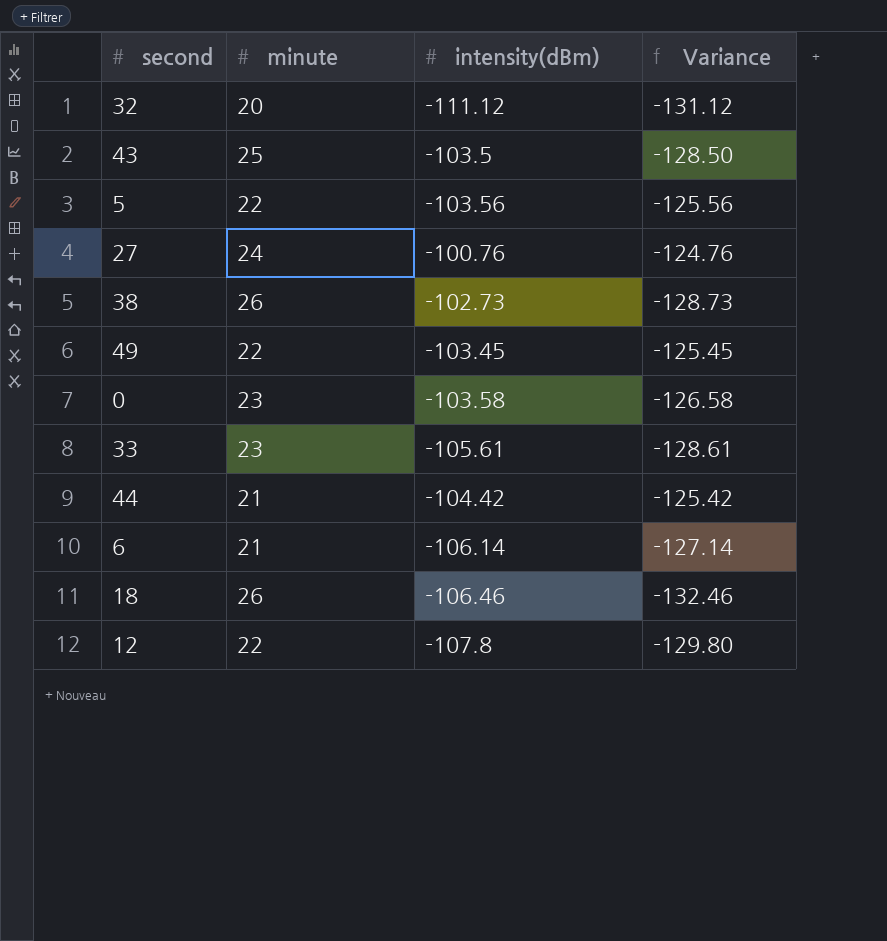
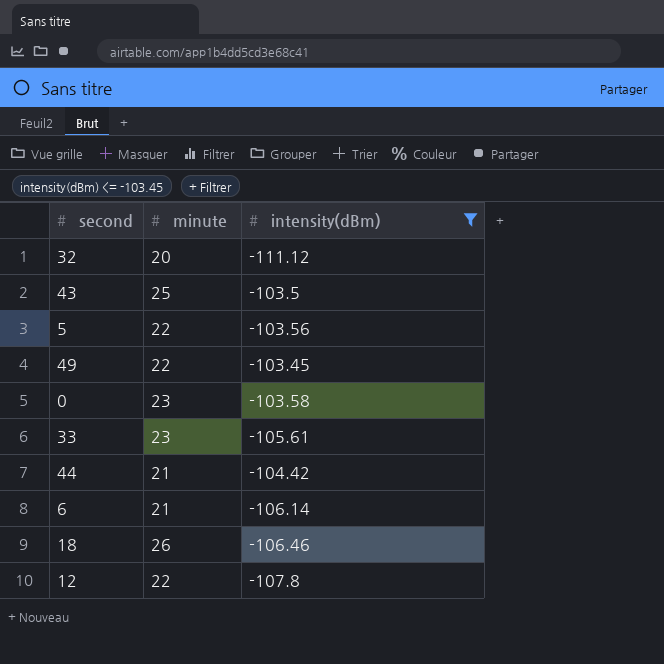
filter: none -> intensity(dBm) <= -103.45
column Variance | formula: [intensity(dBm)] - [minute] -> none

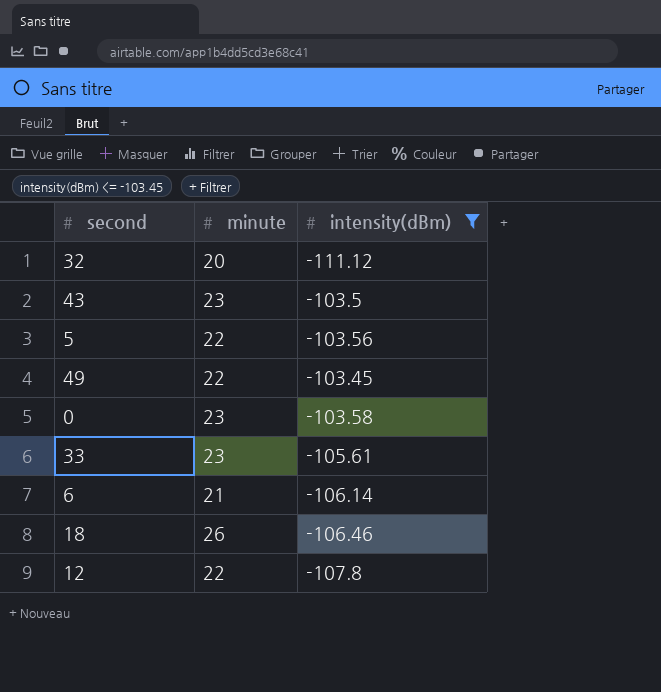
row 44: 21 | -104.42 -> none
43 | minute: 25 -> 23

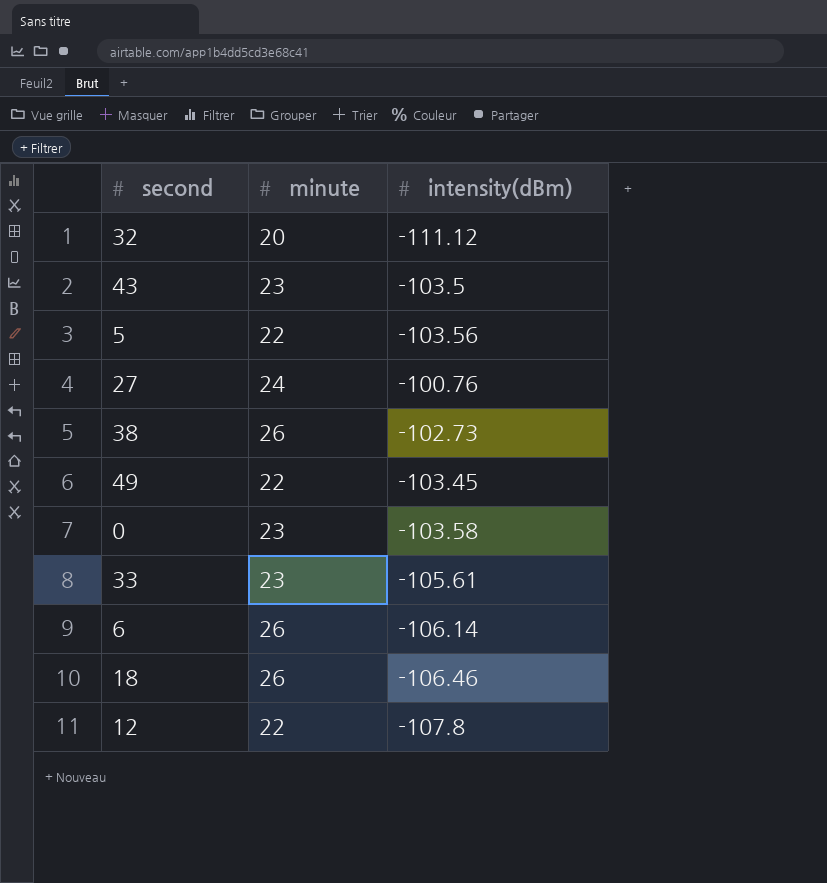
filter: intensity(dBm) <= -103.45 -> none
6 | minute: 21 -> 26

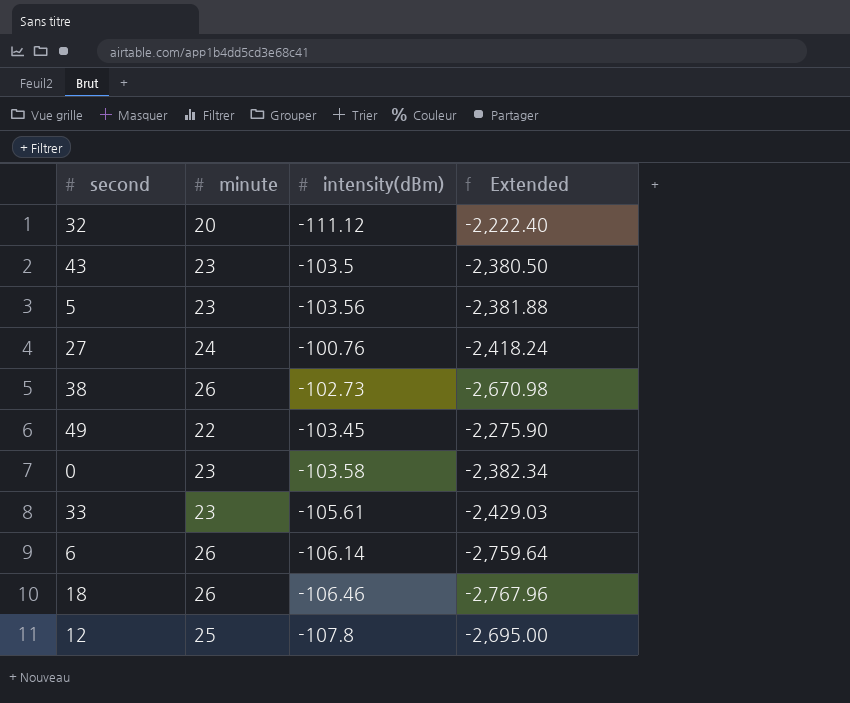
column Extended | formula: none -> [minute] * [intensity(dBm)]
5 | minute: 22 -> 23
12 | minute: 22 -> 25

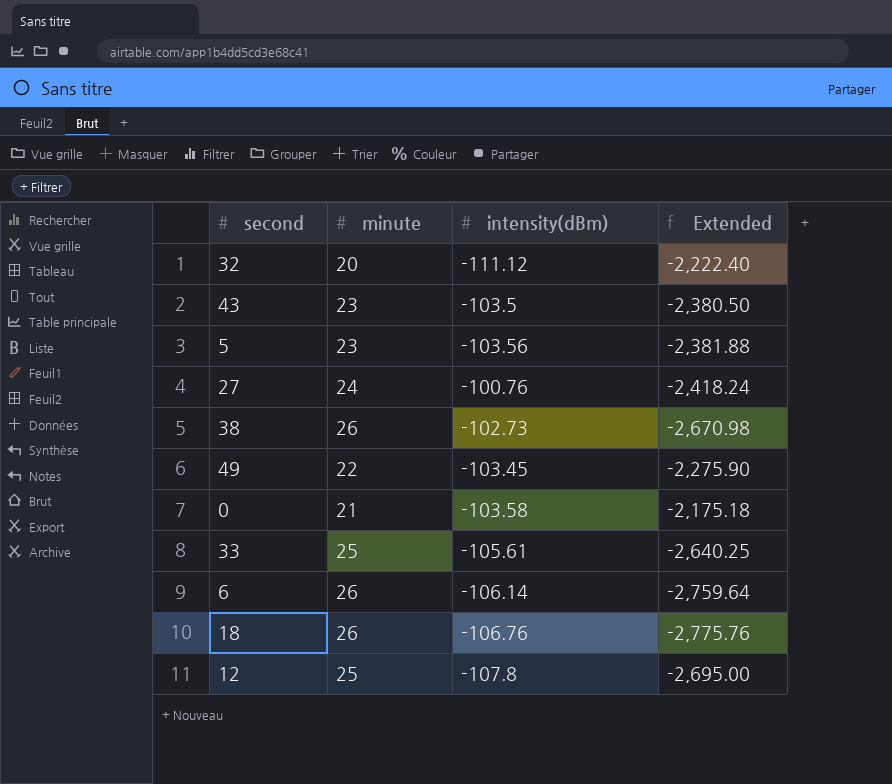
0 | minute: 23 -> 21
0 | Extended: -2,382.34 -> -2,175.18
33 | minute: 23 -> 25
33 | Extended: -2,429.03 -> -2,640.25
18 | intensity(dBm): -106.46 -> -106.76
18 | Extended: -2,767.96 -> -2,775.76

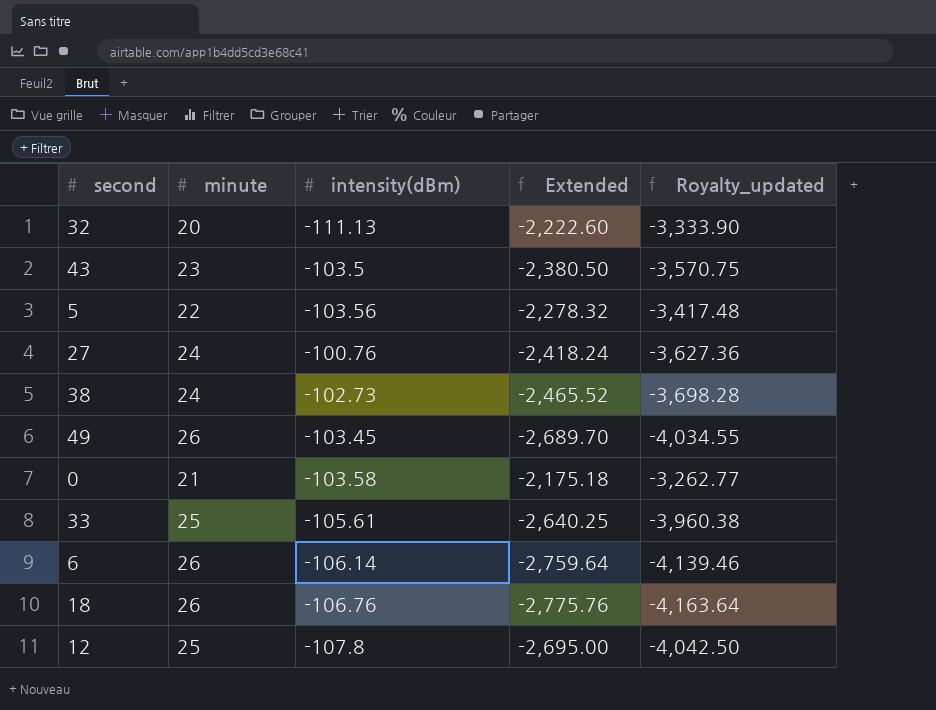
column Royalty_updated | formula: none -> [Extended] * 1.5
32 | intensity(dBm): -111.12 -> -111.13
32 | Extended: -2,222.40 -> -2,222.60
5 | minute: 23 -> 22
5 | Extended: -2,381.88 -> -2,278.32
38 | minute: 26 -> 24
38 | Extended: -2,670.98 -> -2,465.52
49 | minute: 22 -> 26
49 | Extended: -2,275.90 -> -2,689.70

